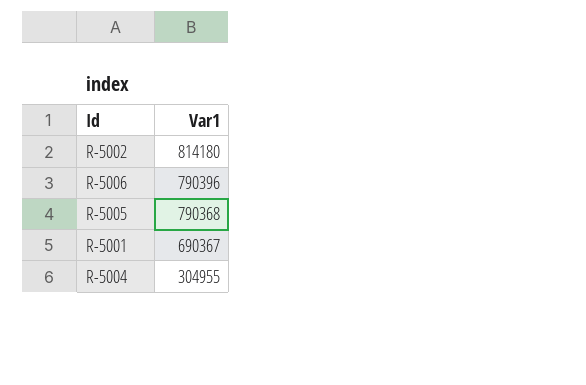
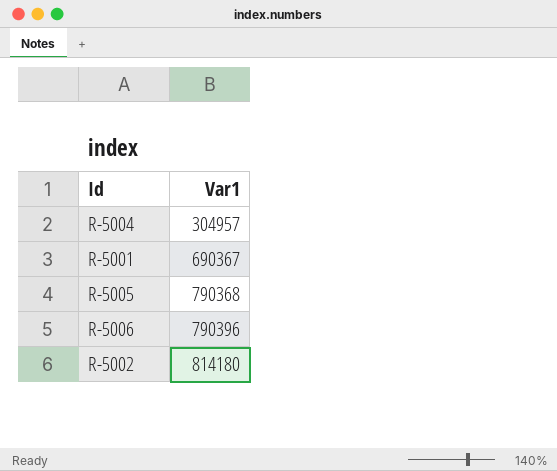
row order: Var1 descending -> Var1 ascending
R-5004 | Var1: 304955 -> 304957

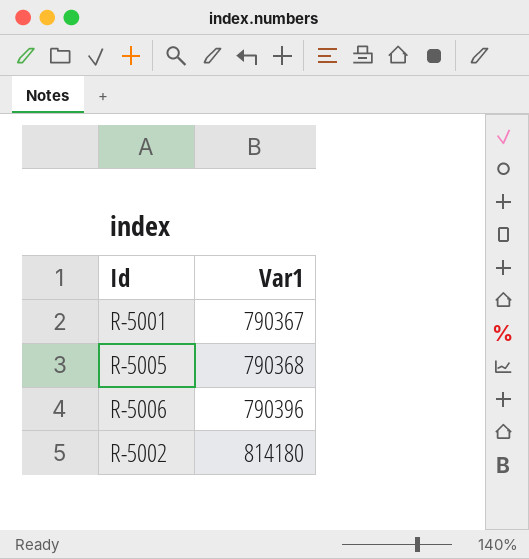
row R-5004: 304957 -> none
R-5001 | Var1: 690367 -> 790367

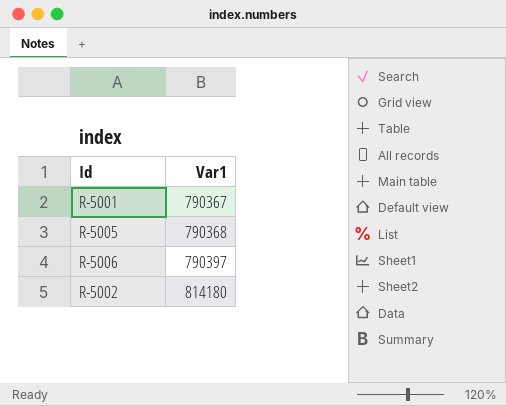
R-5006 | Var1: 790396 -> 790397

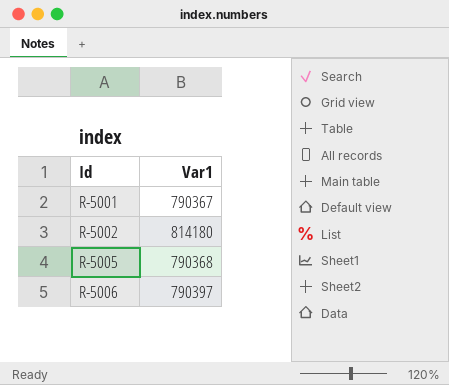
row order: Var1 ascending -> Id ascending

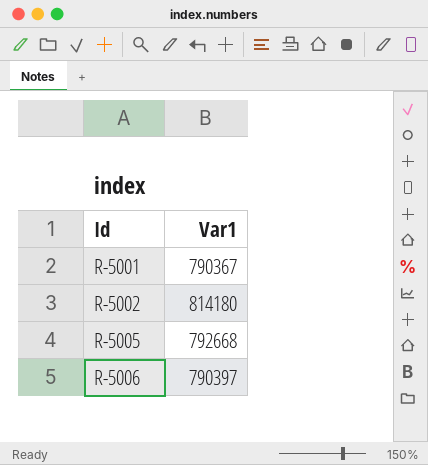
R-5005 | Var1: 790368 -> 792668

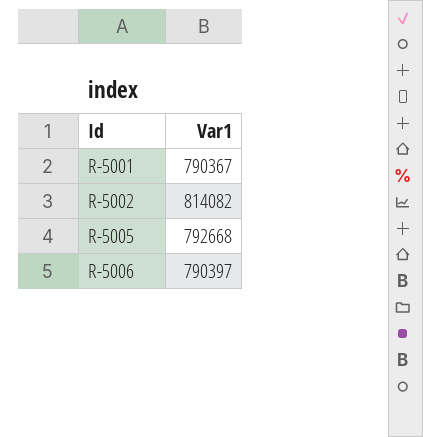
R-5002 | Var1: 814180 -> 814082

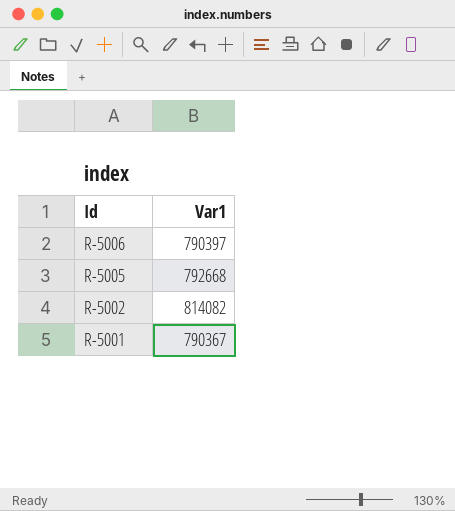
row order: Id ascending -> Id descending

